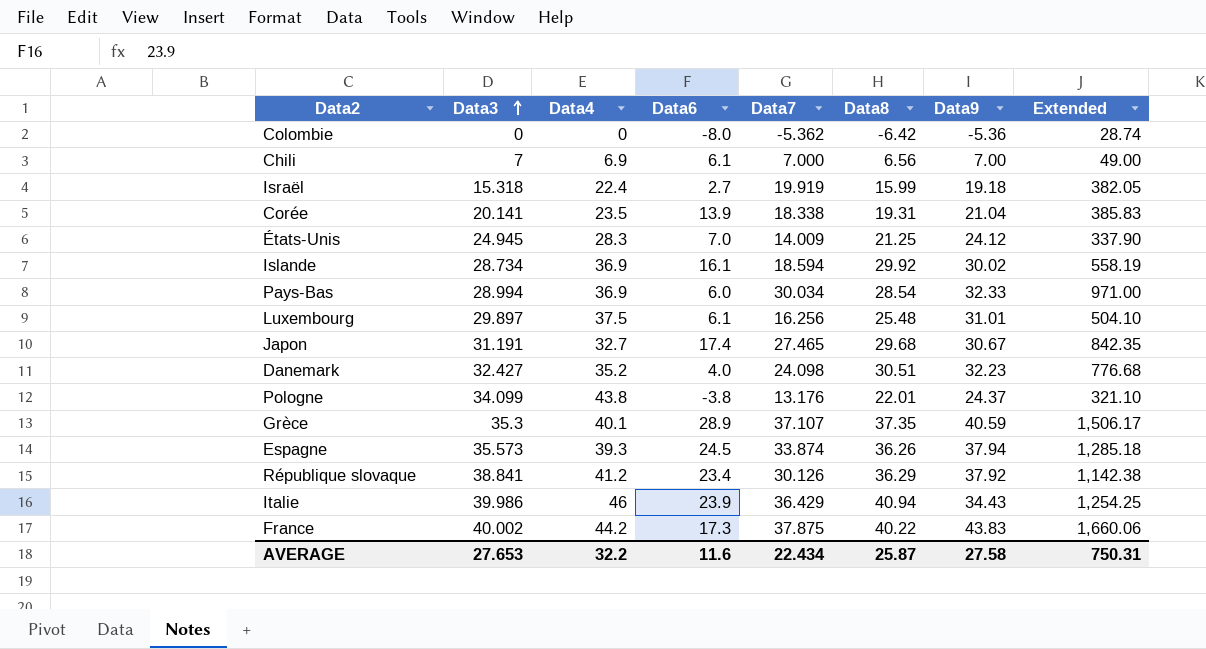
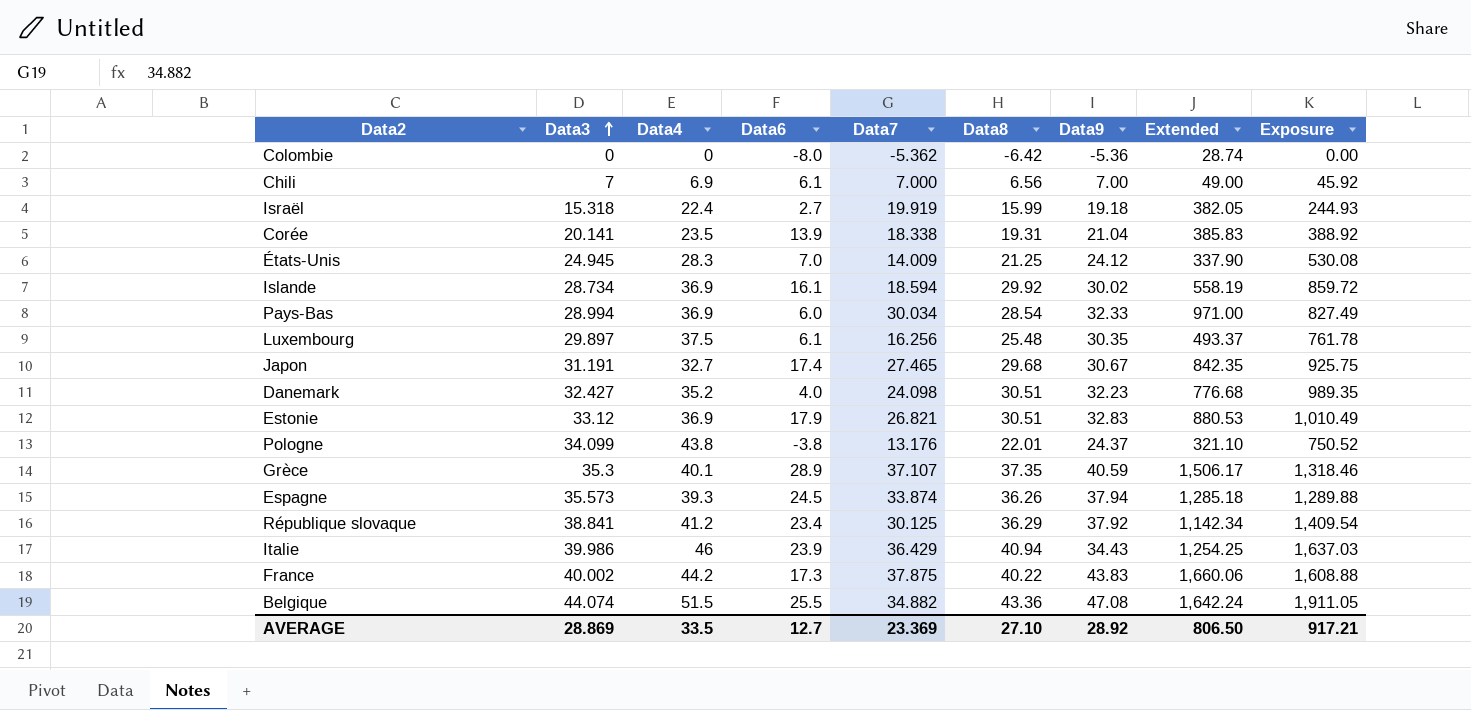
column Exposure | formula: none -> [Data3] * [Data8]
Luxembourg | Data9: 31.01 -> 30.35
Luxembourg | Extended: 504.10 -> 493.37
row Estonie: none -> 33.12 | 36.9 | 17.9 | 26.821 | 30.51 | 32.83 | 880.53 | 1,010.49
République slovaque | Data7: 30.126 -> 30.125
République slovaque | Extended: 1,142.38 -> 1,142.34
row Belgique: none -> 44.074 | 51.5 | 25.5 | 34.882 | 43.36 | 47.08 | 1,642.24 | 1,911.05
AVERAGE | Data3: 27.653 -> 28.869
AVERAGE | Data4: 32.2 -> 33.5
AVERAGE | Data6: 11.6 -> 12.7
AVERAGE | Data7: 22.434 -> 23.369
AVERAGE | Data8: 25.87 -> 27.10
AVERAGE | Data9: 27.58 -> 28.92
AVERAGE | Extended: 750.31 -> 806.50

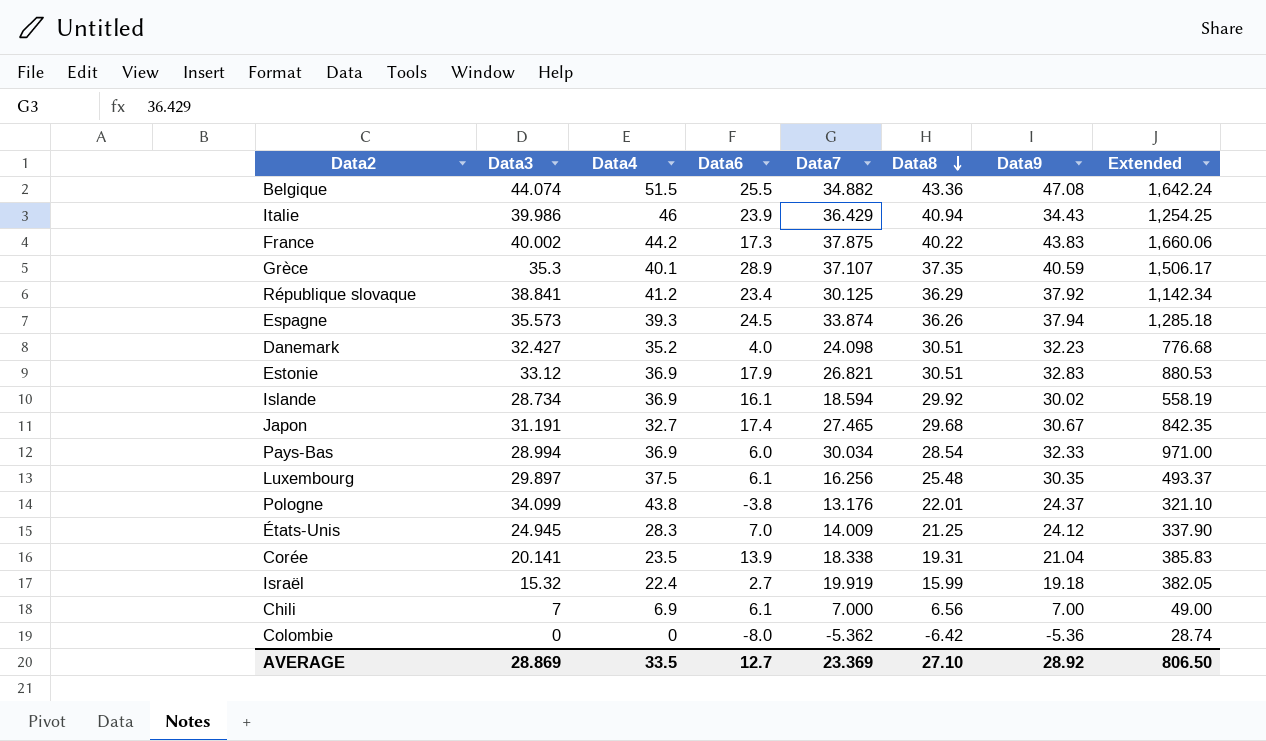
row order: Data3 ascending -> Data8 descending
column Exposure | formula: [Data3] * [Data8] -> none
Israël | Data3: 15.318 -> 15.32

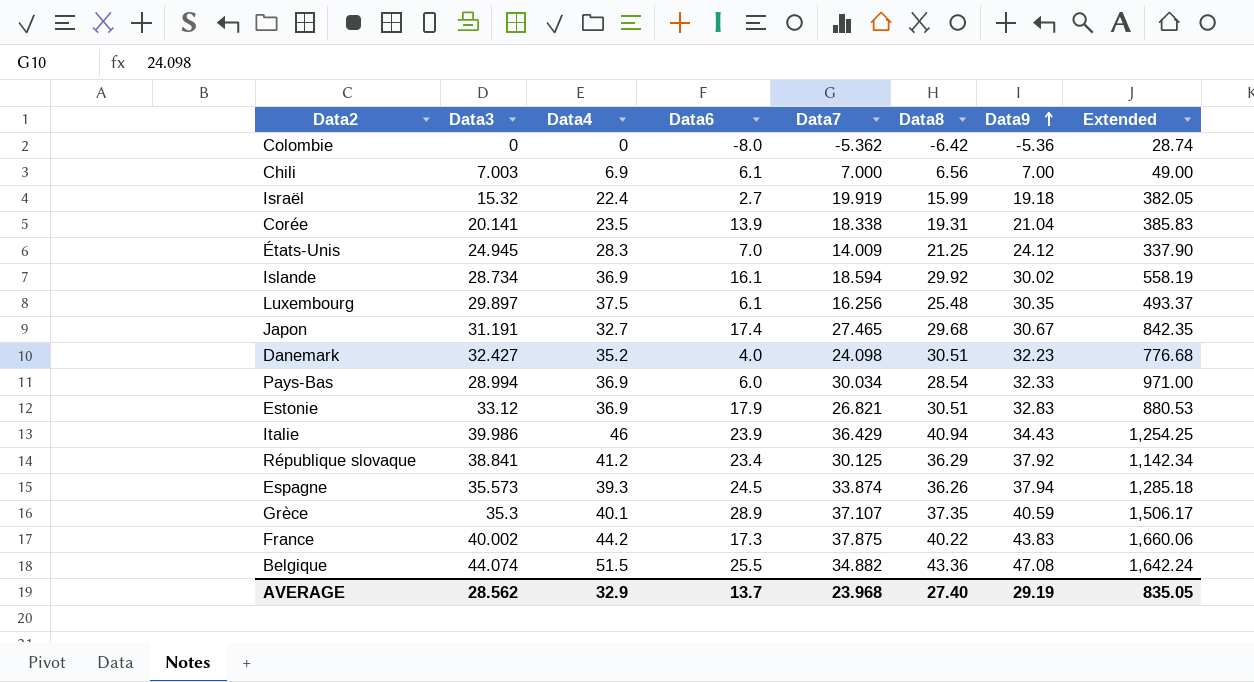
row order: Data8 descending -> Data9 ascending
row Pologne: 34.099 | 43.8 | -3.8 | 13.176 | 22.01 | 24.37 | 321.10 -> none
Chili | Data3: 7 -> 7.003
AVERAGE | Data3: 28.869 -> 28.562
AVERAGE | Data4: 33.5 -> 32.9
AVERAGE | Data6: 12.7 -> 13.7
AVERAGE | Data7: 23.369 -> 23.968
AVERAGE | Data8: 27.10 -> 27.40
AVERAGE | Data9: 28.92 -> 29.19
AVERAGE | Extended: 806.50 -> 835.05

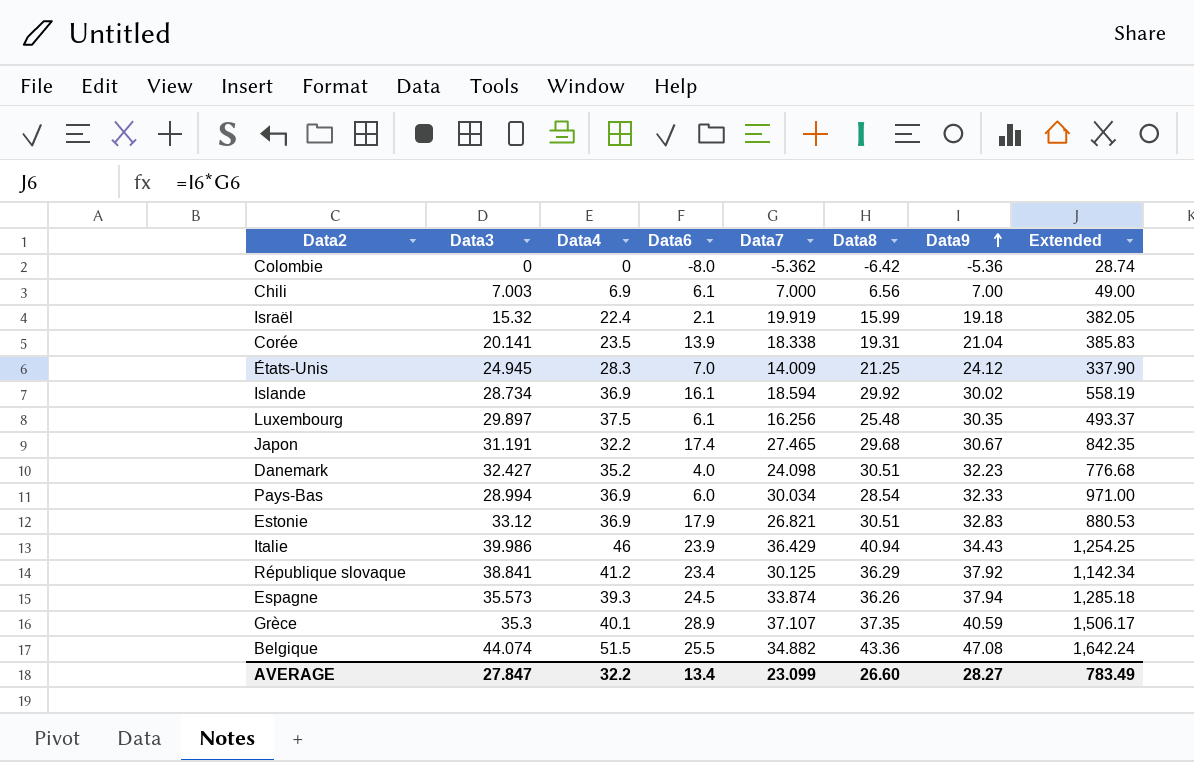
row France: 40.002 | 44.2 | 17.3 | 37.875 | 40.22 | 43.83 | 1,660.06 -> none
Israël | Data6: 2.7 -> 2.1
Japon | Data4: 32.7 -> 32.2
AVERAGE | Data3: 28.562 -> 27.847
AVERAGE | Data4: 32.9 -> 32.2
AVERAGE | Data6: 13.7 -> 13.4
AVERAGE | Data7: 23.968 -> 23.099
AVERAGE | Data8: 27.40 -> 26.60
AVERAGE | Data9: 29.19 -> 28.27
AVERAGE | Extended: 835.05 -> 783.49

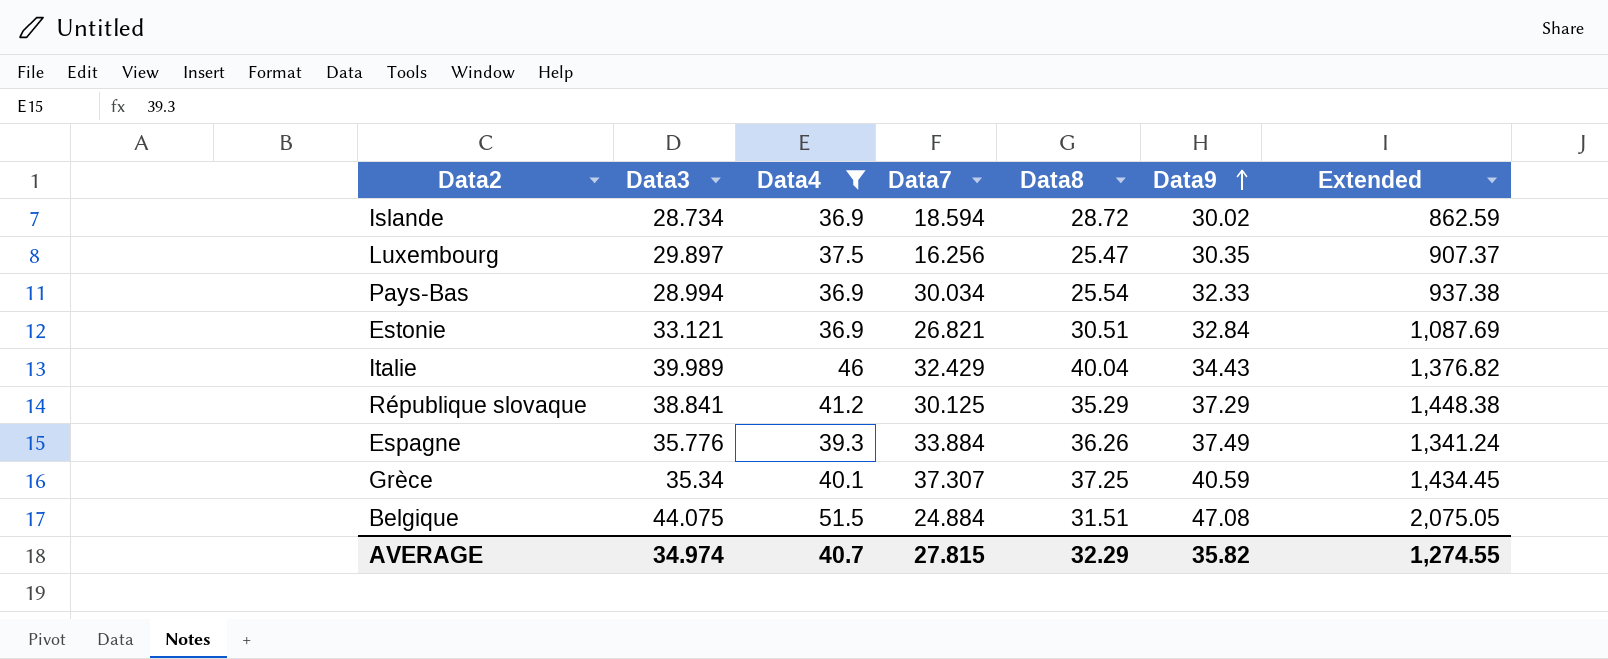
filter: none -> Data4 >= 36.9
column Data6 | position: 4 -> none
column Extended | formula: [Data7] * [Data9] -> [Data3] * [Data9]
Islande | Data8: 29.92 -> 28.72
Luxembourg | Data8: 25.48 -> 25.47
Pays-Bas | Data8: 28.54 -> 25.54
Estonie | Data3: 33.12 -> 33.121
Estonie | Data9: 32.83 -> 32.84
Italie | Data3: 39.986 -> 39.989
Italie | Data7: 36.429 -> 32.429
Italie | Data8: 40.94 -> 40.04
République slovaque | Data8: 36.29 -> 35.29
République slovaque | Data9: 37.92 -> 37.29
Espagne | Data3: 35.573 -> 35.776
Espagne | Data7: 33.874 -> 33.884
Espagne | Data9: 37.94 -> 37.49
Grèce | Data3: 35.3 -> 35.34
Grèce | Data7: 37.107 -> 37.307
Grèce | Data8: 37.35 -> 37.25
Belgique | Data3: 44.074 -> 44.075
Belgique | Data7: 34.882 -> 24.884
Belgique | Data8: 43.36 -> 31.51
AVERAGE | Data3: 27.847 -> 34.974
AVERAGE | Data4: 32.2 -> 40.7
AVERAGE | Data7: 23.099 -> 27.815
AVERAGE | Data8: 26.60 -> 32.29
AVERAGE | Data9: 28.27 -> 35.82
AVERAGE | Extended: 783.49 -> 1,274.55

